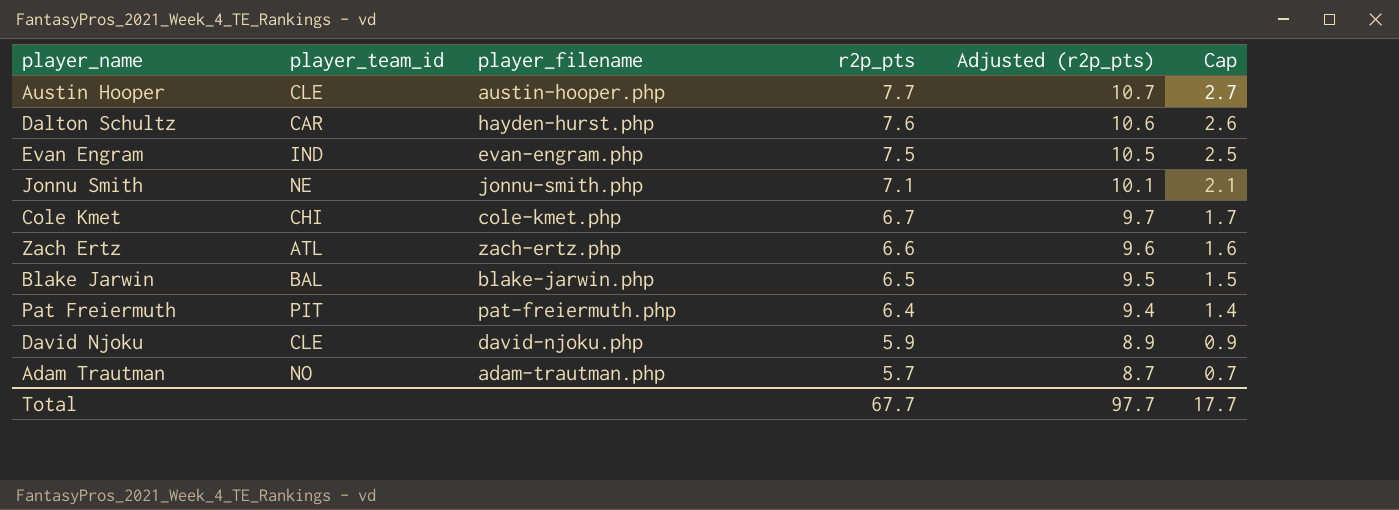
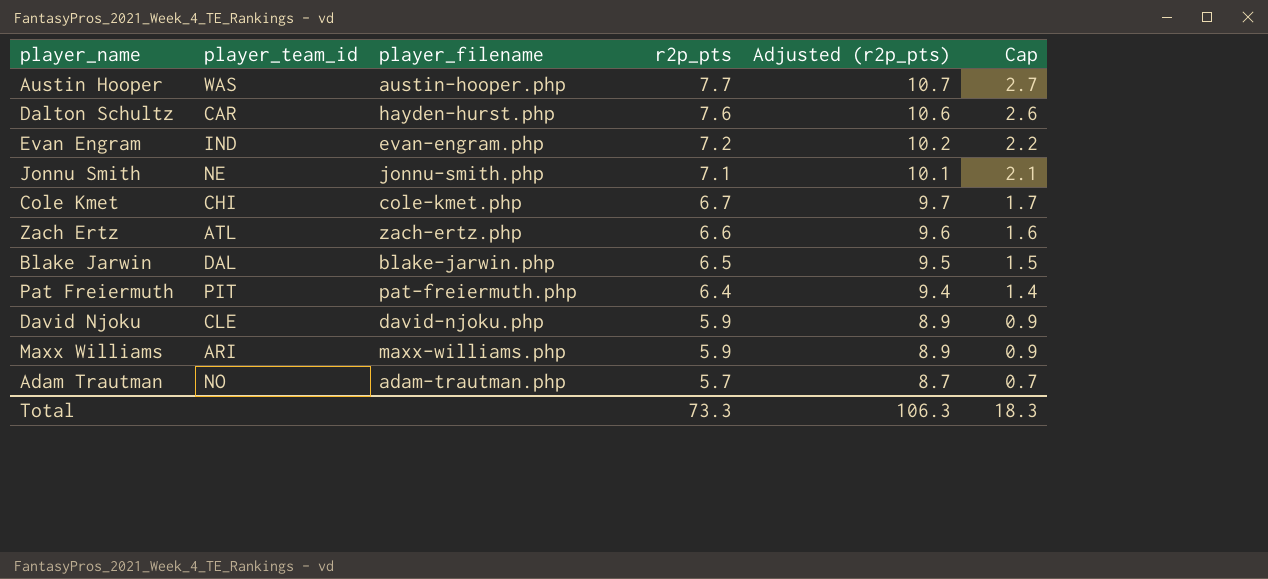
Austin Hooper | player_team_id: CLE -> WAS
Evan Engram | r2p_pts: 7.5 -> 7.2
Evan Engram | Adjusted (r2p_pts): 10.5 -> 10.2
Evan Engram | Cap: 2.5 -> 2.2
Blake Jarwin | player_team_id: BAL -> DAL
row Maxx Williams: none -> ARI | maxx-williams.php | 5.9 | 8.9 | 0.9
Total | r2p_pts: 67.7 -> 73.3
Total | Adjusted (r2p_pts): 97.7 -> 106.3
Total | Cap: 17.7 -> 18.3

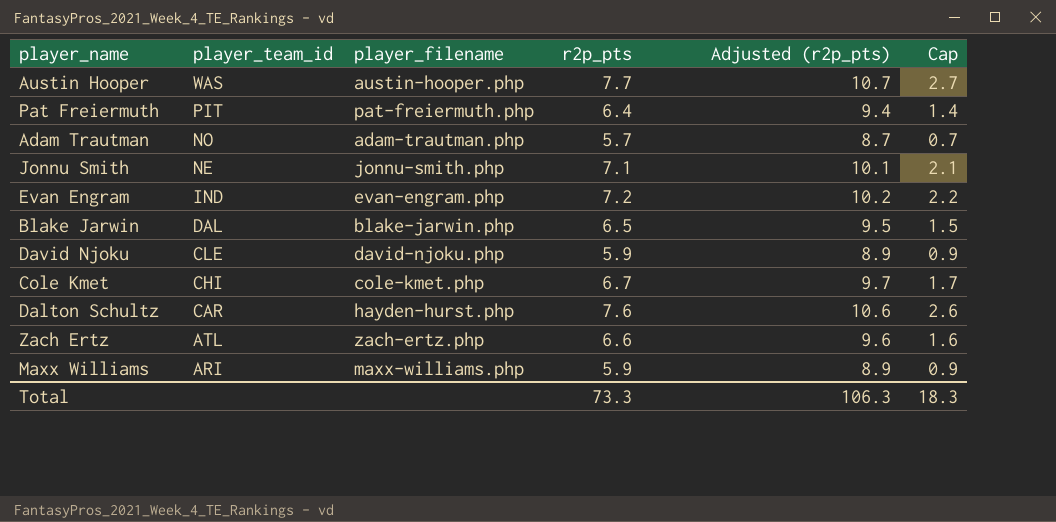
row order: r2p_pts descending -> player_team_id descending

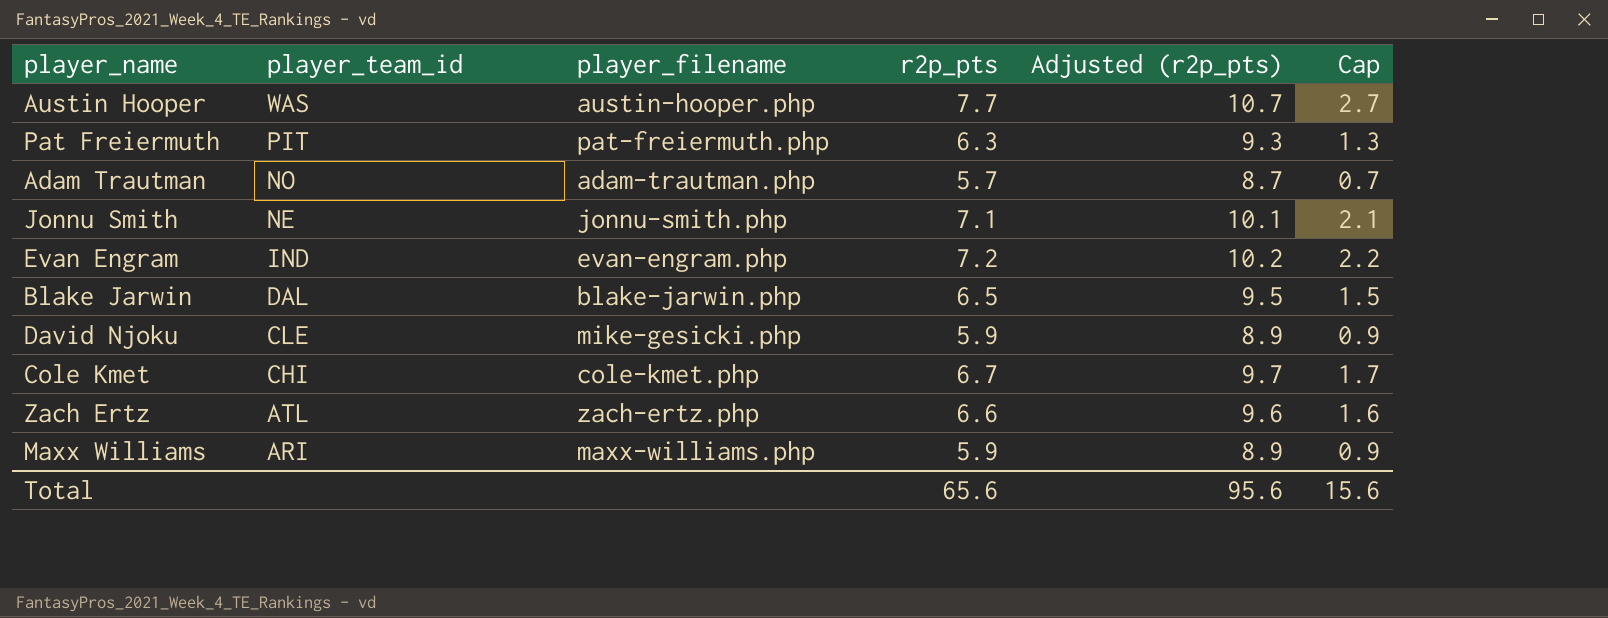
row Dalton Schultz: CAR | hayden-hurst.php | 7.6 | 10.6 | 2.6 -> none
Pat Freiermuth | r2p_pts: 6.4 -> 6.3
Pat Freiermuth | Adjusted (r2p_pts): 9.4 -> 9.3
Pat Freiermuth | Cap: 1.4 -> 1.3
David Njoku | player_filename: david-njoku.php -> mike-gesicki.php
Total | r2p_pts: 73.3 -> 65.6
Total | Adjusted (r2p_pts): 106.3 -> 95.6
Total | Cap: 18.3 -> 15.6

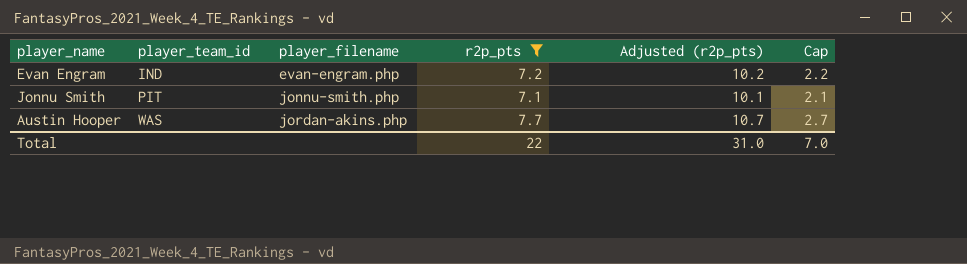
filter: none -> r2p_pts >= 7.1
row order: player_team_id descending -> player_team_id ascending
Jonnu Smith | player_team_id: NE -> PIT
Austin Hooper | player_filename: austin-hooper.php -> jordan-akins.php
Total | r2p_pts: 65.6 -> 22
Total | Adjusted (r2p_pts): 95.6 -> 31.0
Total | Cap: 15.6 -> 7.0

